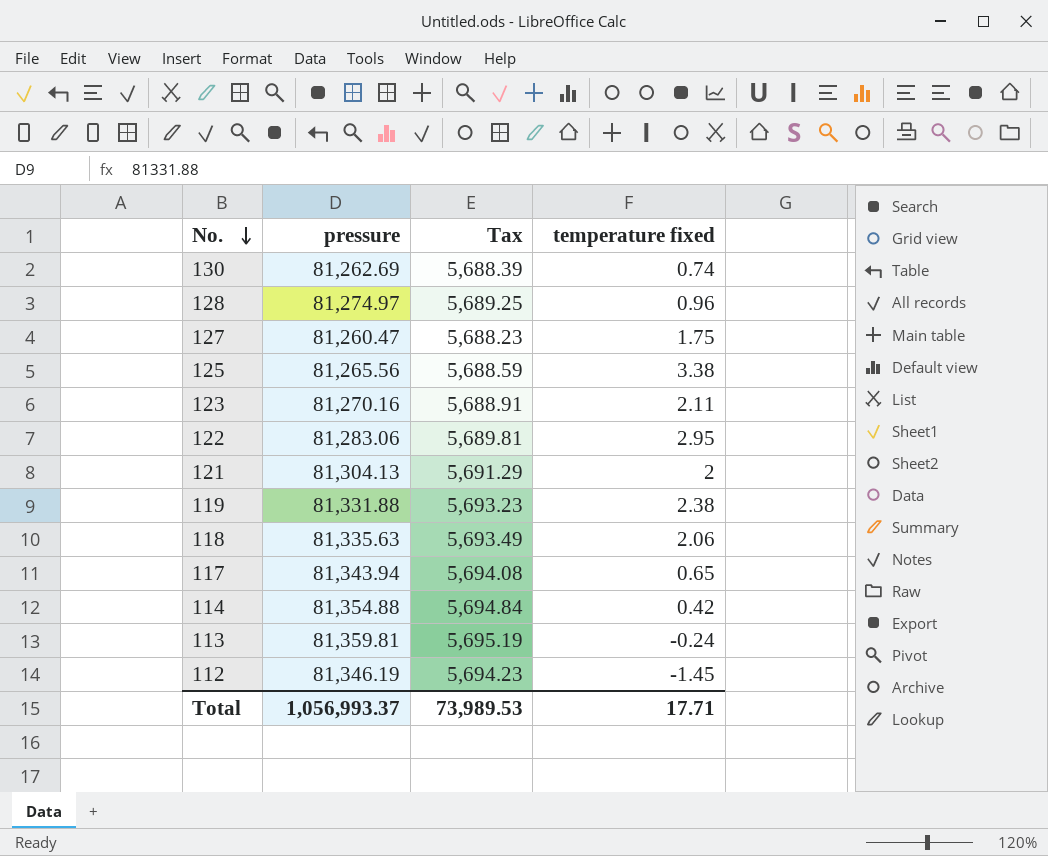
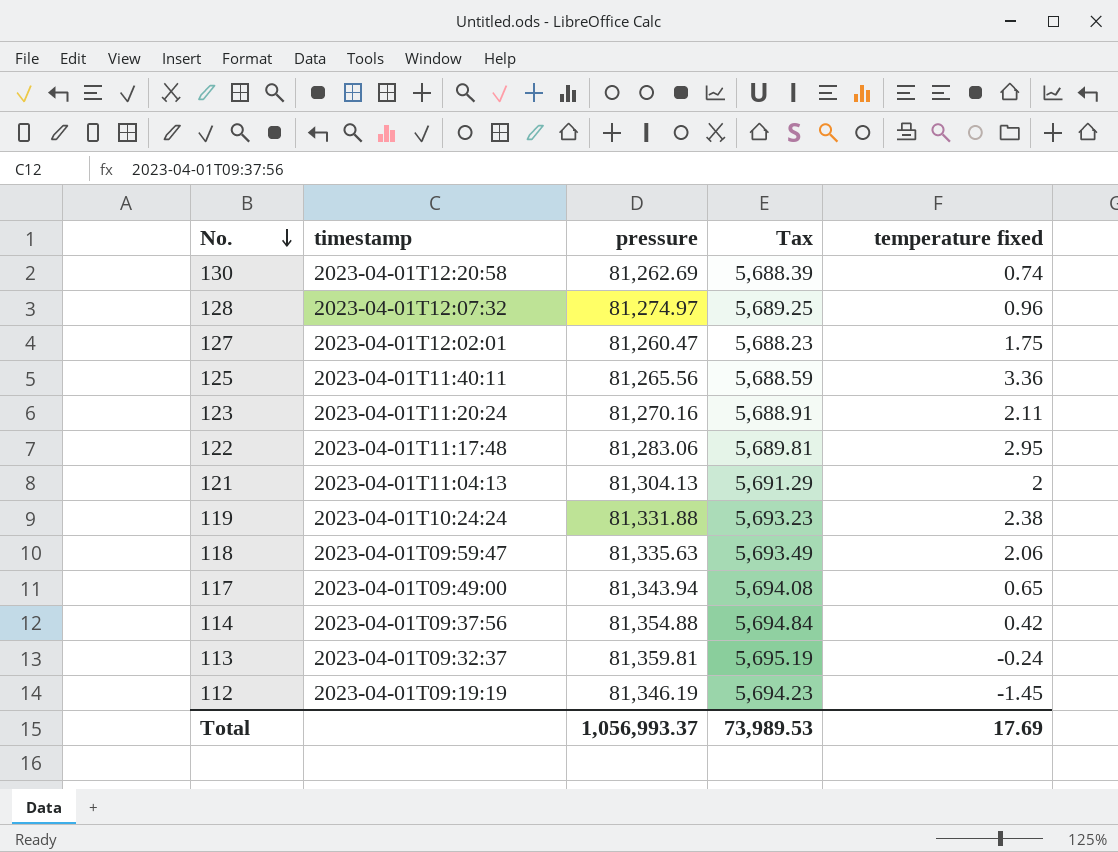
column timestamp | position: none -> 2
125 | temperature fixed: 3.38 -> 3.36
Total | temperature fixed: 17.71 -> 17.69

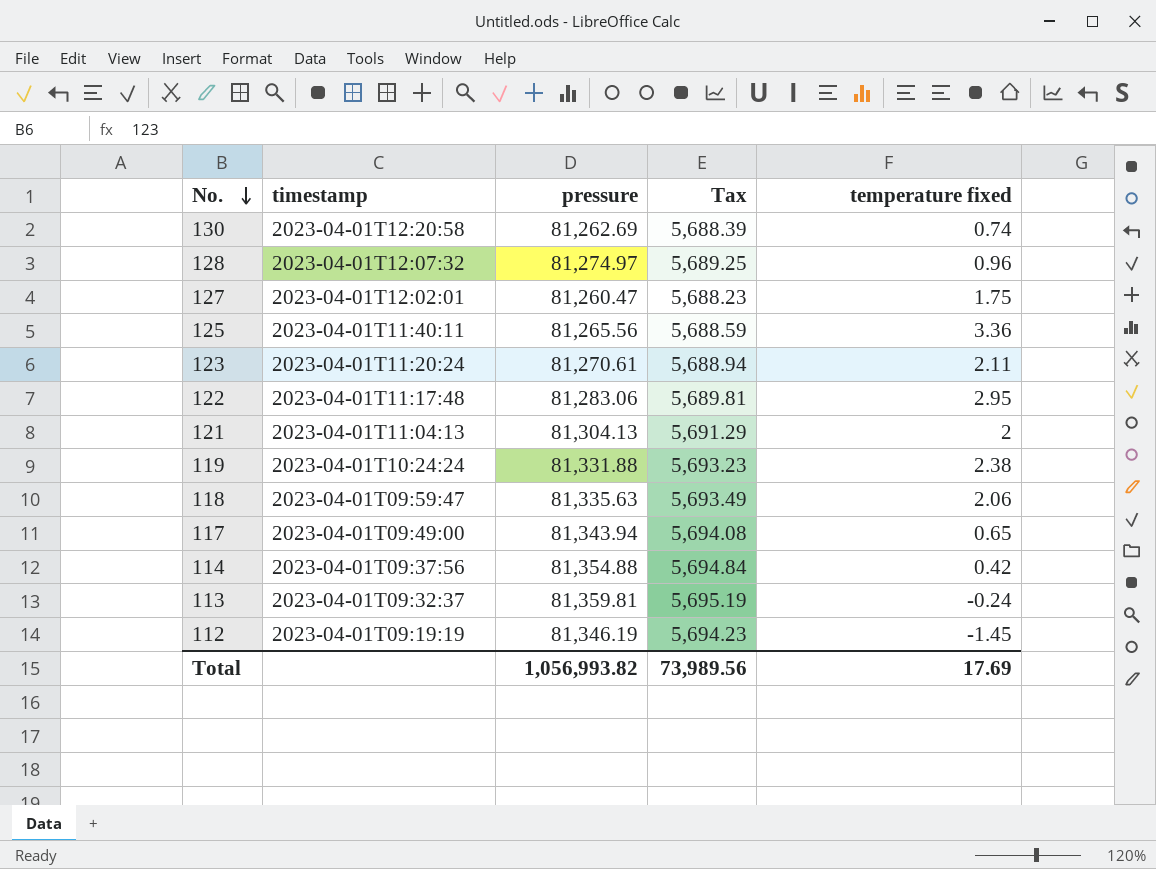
123 | pressure: 81,270.16 -> 81,270.61
123 | Tax: 5,688.91 -> 5,688.94
Total | pressure: 1,056,993.37 -> 1,056,993.82
Total | Tax: 73,989.53 -> 73,989.56

